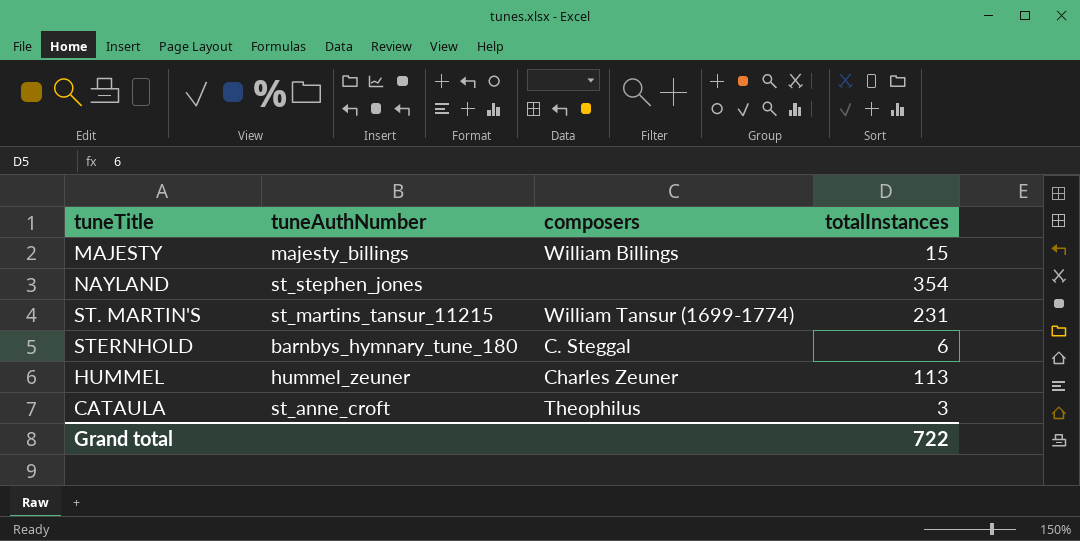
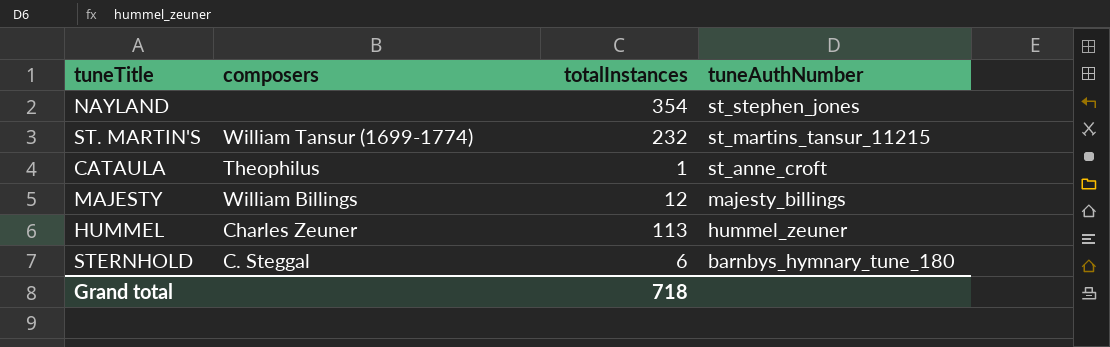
row order: none -> tuneAuthNumber descending
column tuneAuthNumber | position: 2 -> 4
ST. MARTIN'S | totalInstances: 231 -> 232
CATAULA | totalInstances: 3 -> 1
MAJESTY | totalInstances: 15 -> 12
Grand total | totalInstances: 722 -> 718

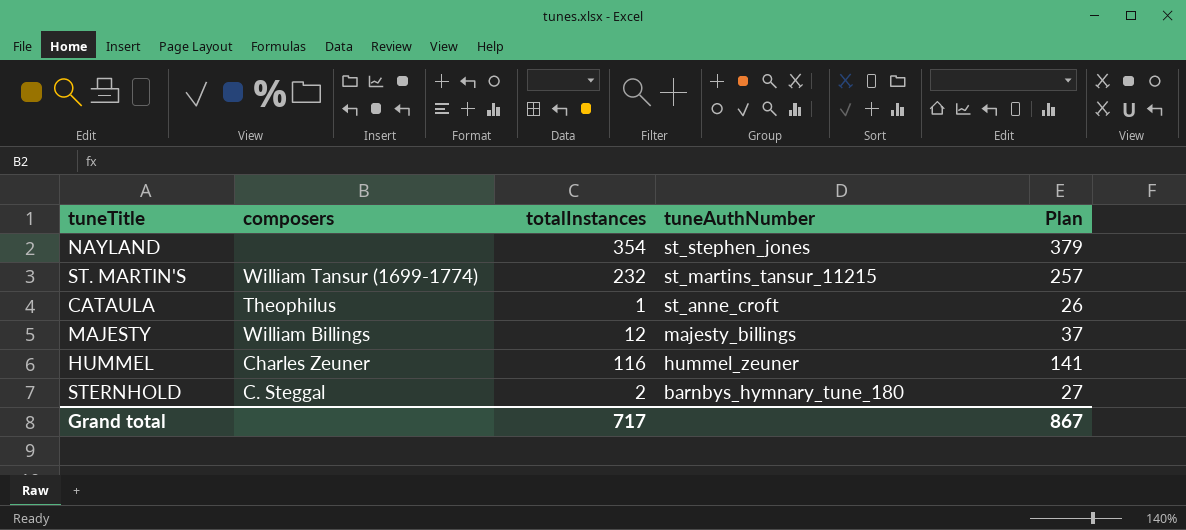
column Plan | formula: none -> [totalInstances] + 25
HUMMEL | totalInstances: 113 -> 116
STERNHOLD | totalInstances: 6 -> 2
Grand total | totalInstances: 718 -> 717

